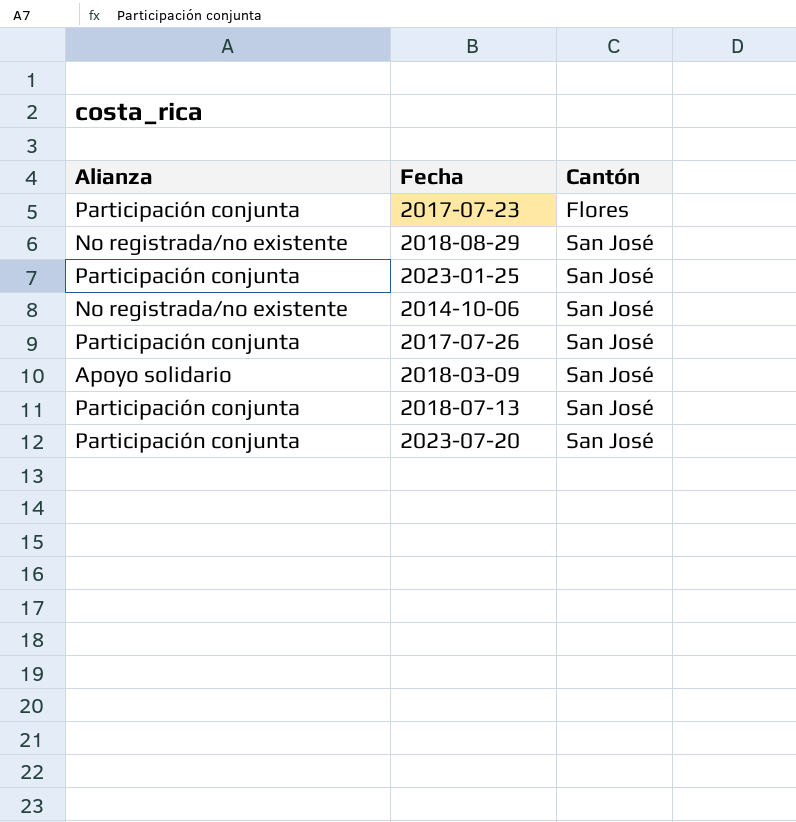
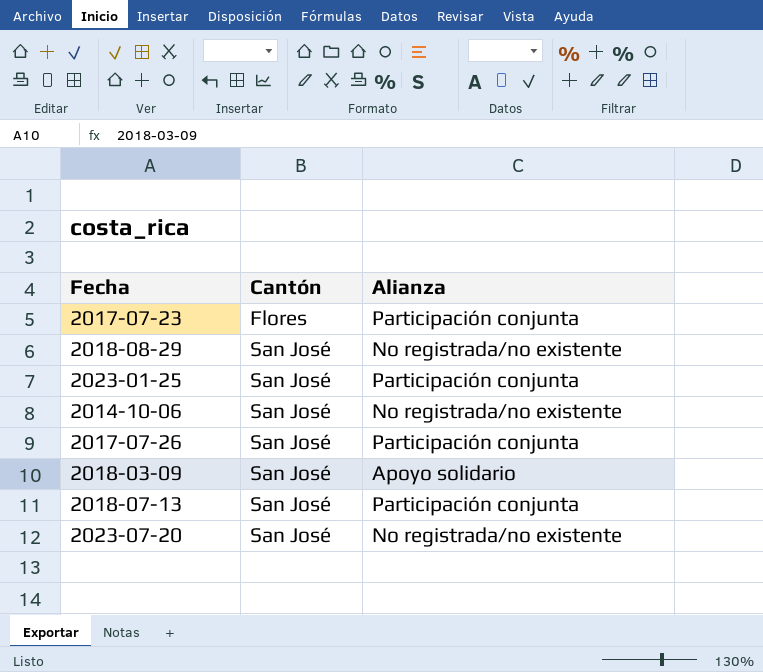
column Alianza | position: 1 -> 3
2023-07-20 | Alianza: Participación conjunta -> No registrada/no existente

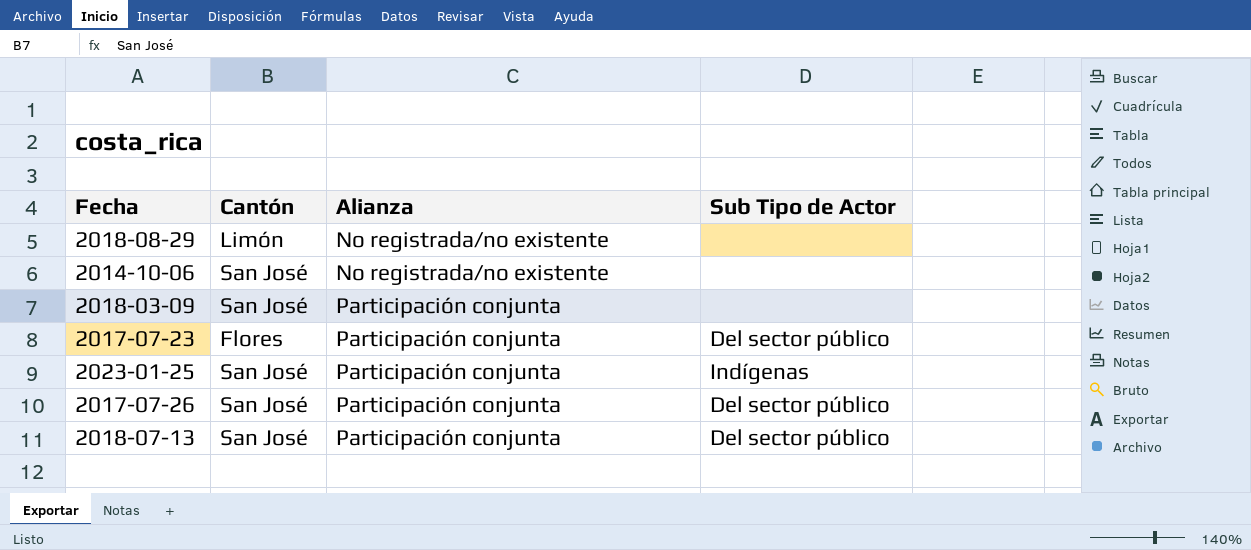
row order: Cantón ascending -> Alianza ascending
column Sub Tipo de Actor | position: none -> 4
row 2023-07-20: San José | No registrada/no existente -> none
2018-08-29 | Cantón: San José -> Limón
2018-03-09 | Alianza: Apoyo solidario -> Participación conjunta

